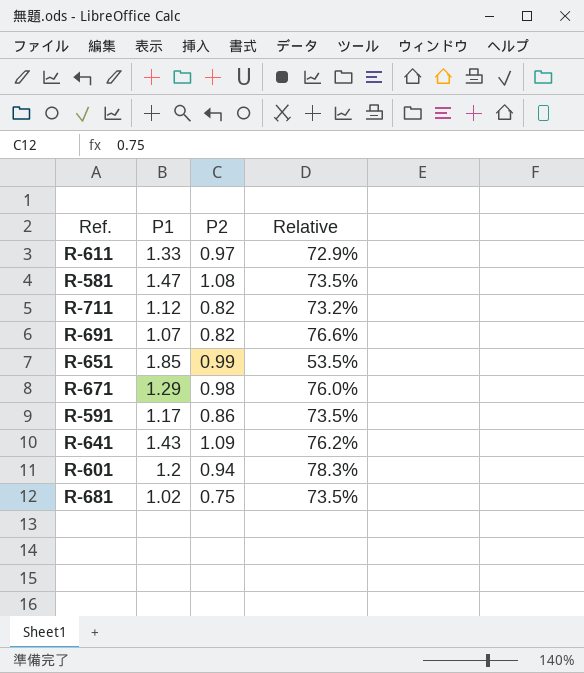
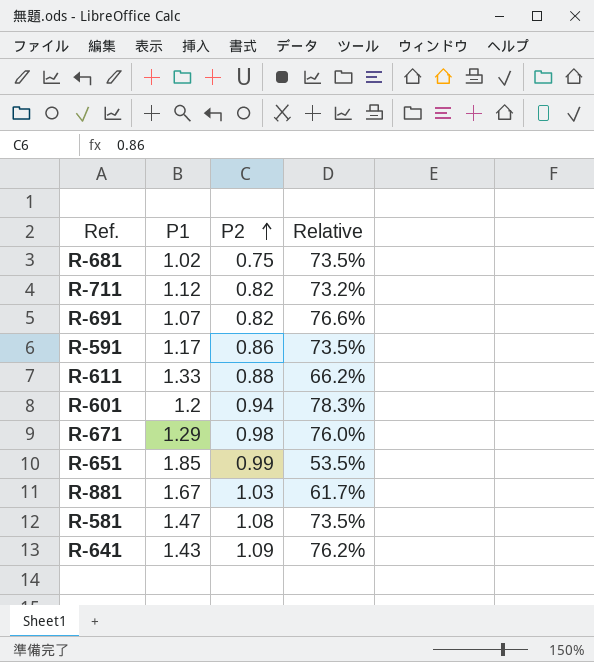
row order: none -> P2 ascending
R-611 | P2: 0.97 -> 0.88
R-611 | Relative: 72.9% -> 66.2%
row R-881: none -> 1.67 | 1.03 | 61.7%

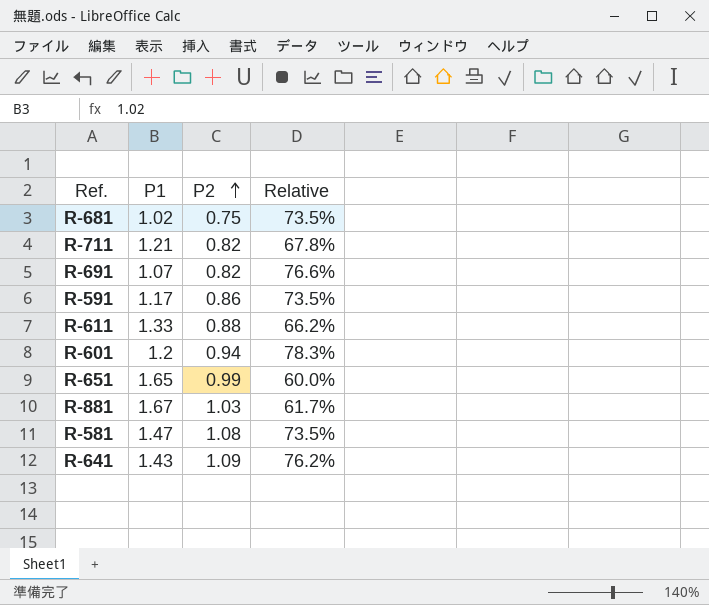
row R-671: 1.29 | 0.98 | 76.0% -> none
R-711 | P1: 1.12 -> 1.21
R-711 | Relative: 73.2% -> 67.8%
R-651 | P1: 1.85 -> 1.65
R-651 | Relative: 53.5% -> 60.0%

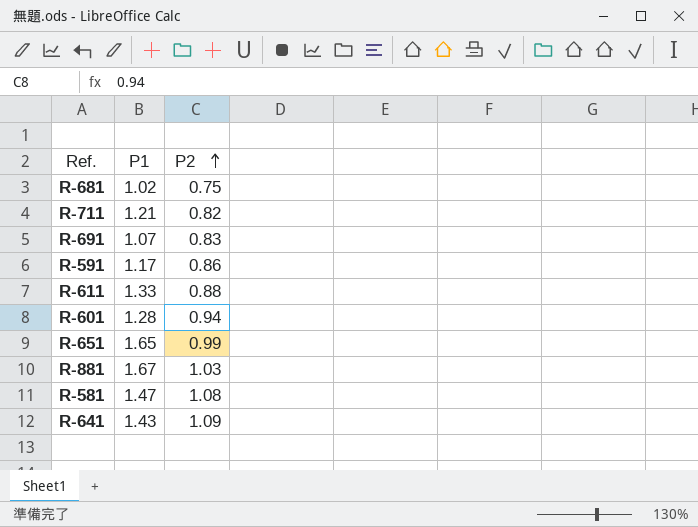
column Relative | formula: [P2] / [P1] -> none
R-691 | P2: 0.82 -> 0.83
R-601 | P1: 1.2 -> 1.28

